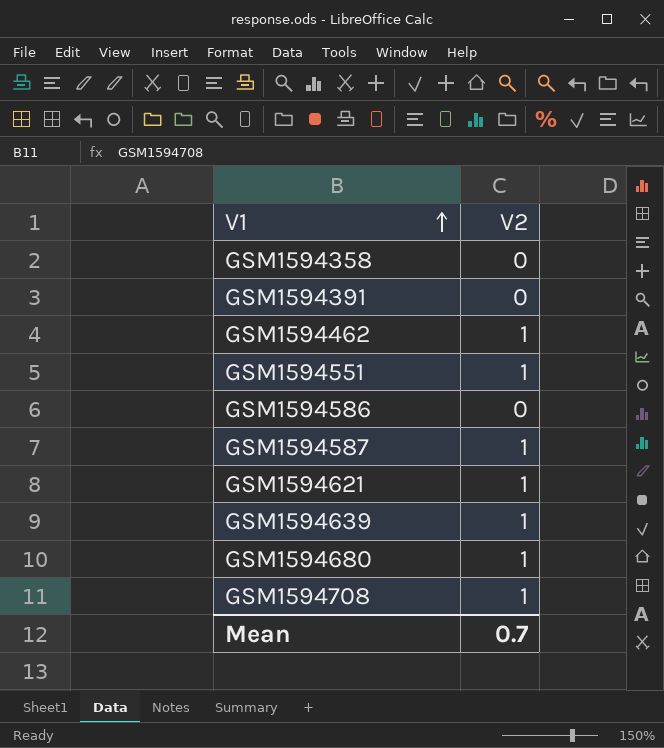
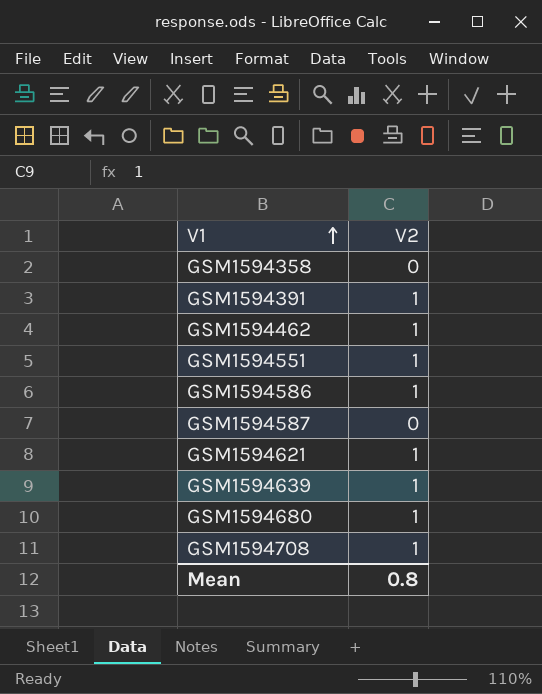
GSM1594391 | V2: 0 -> 1
GSM1594586 | V2: 0 -> 1
GSM1594587 | V2: 1 -> 0
Mean | V2: 0.7 -> 0.8

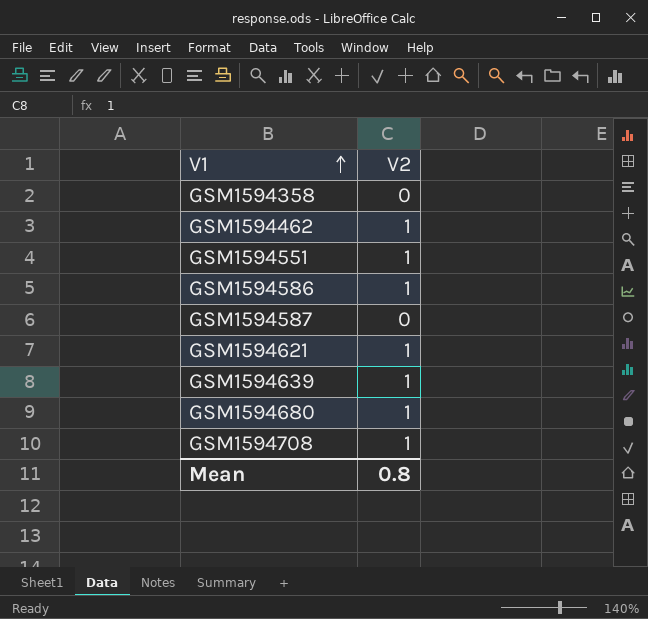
row GSM1594391: 1 -> none

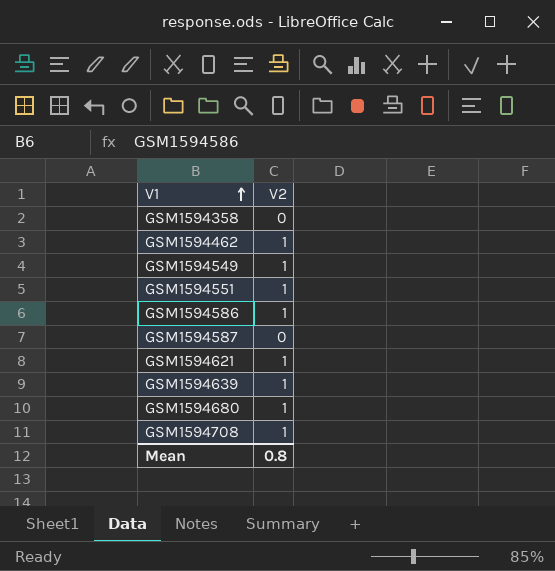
row GSM1594549: none -> 1

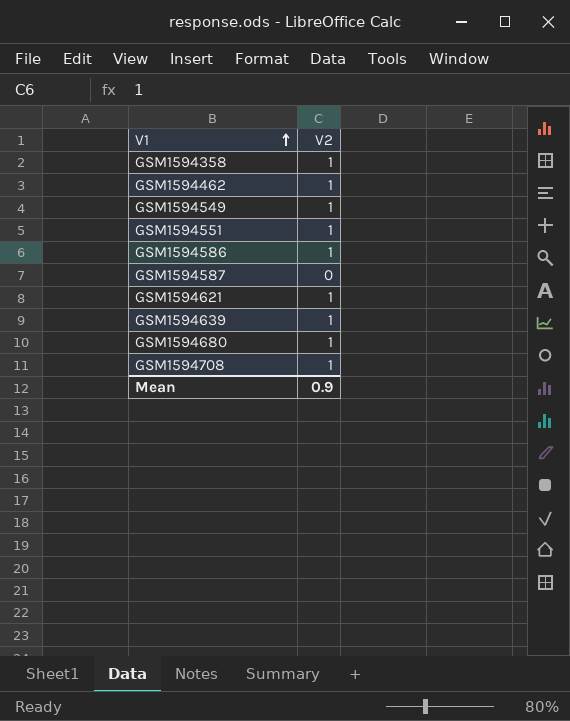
GSM1594358 | V2: 0 -> 1
Mean | V2: 0.8 -> 0.9

